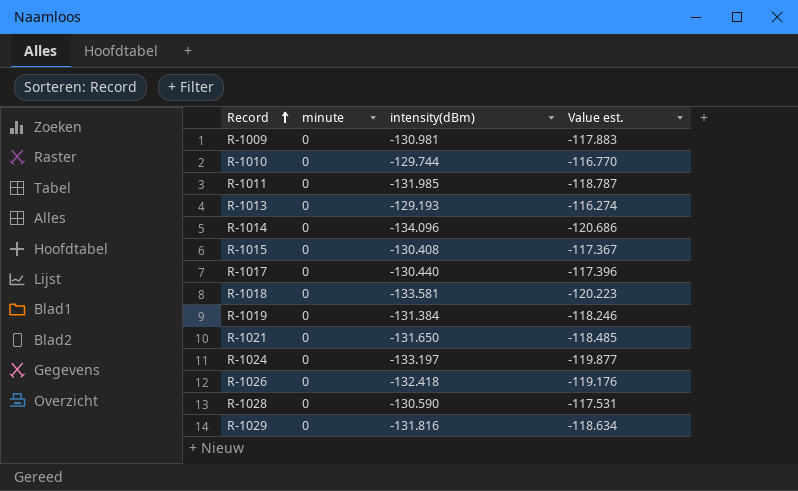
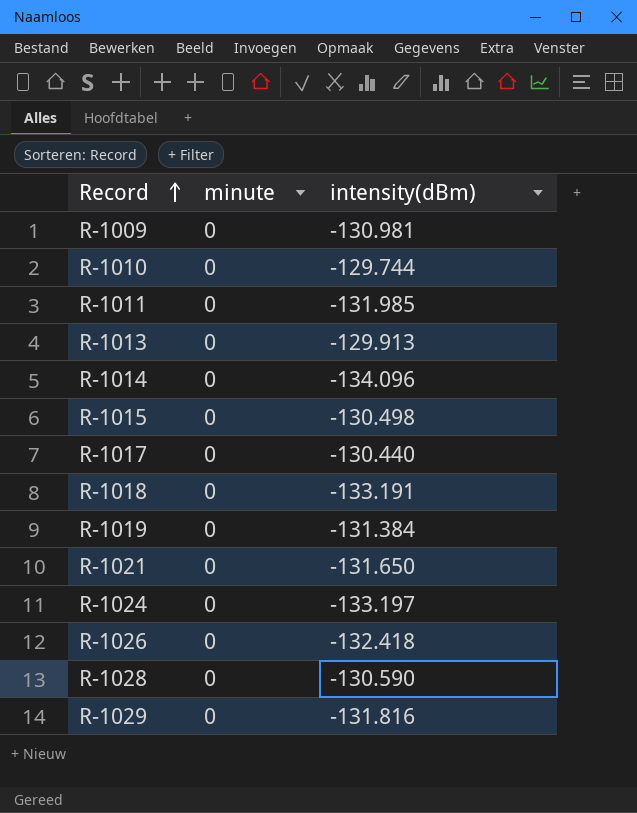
column Value est. | formula: [intensity(dBm)] * 0.9 -> none
R-1013 | intensity(dBm): -129.193 -> -129.913
R-1015 | intensity(dBm): -130.408 -> -130.498
R-1018 | intensity(dBm): -133.581 -> -133.191

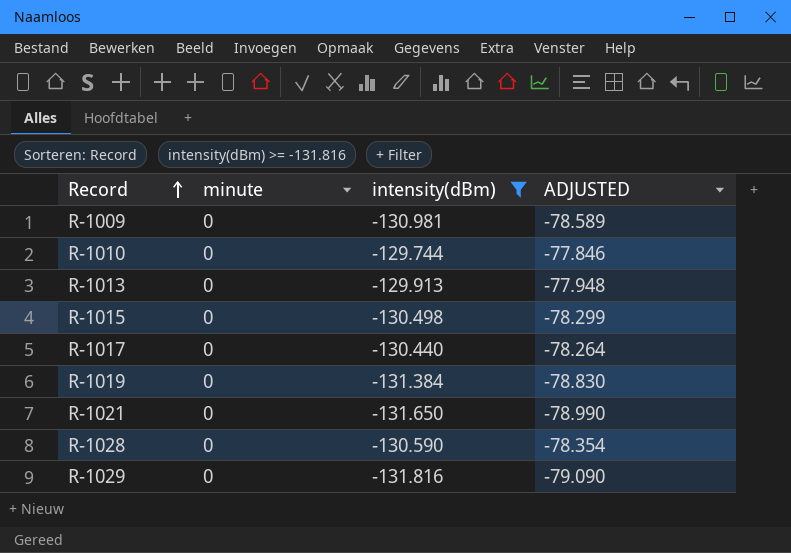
filter: none -> intensity(dBm) >= -131.816
column ADJUSTED | formula: none -> [intensity(dBm)] * 0.6

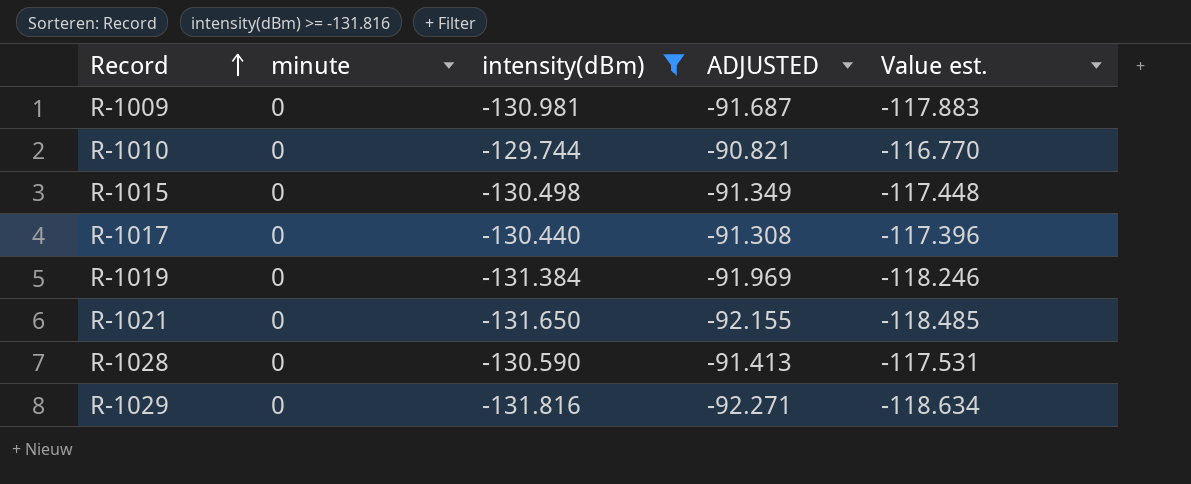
column ADJUSTED | formula: [intensity(dBm)] * 0.6 -> [intensity(dBm)] * 0.7
column Value est. | formula: none -> [intensity(dBm)] * 0.9
row R-1013: 0 | -129.913 | -77.948 -> none

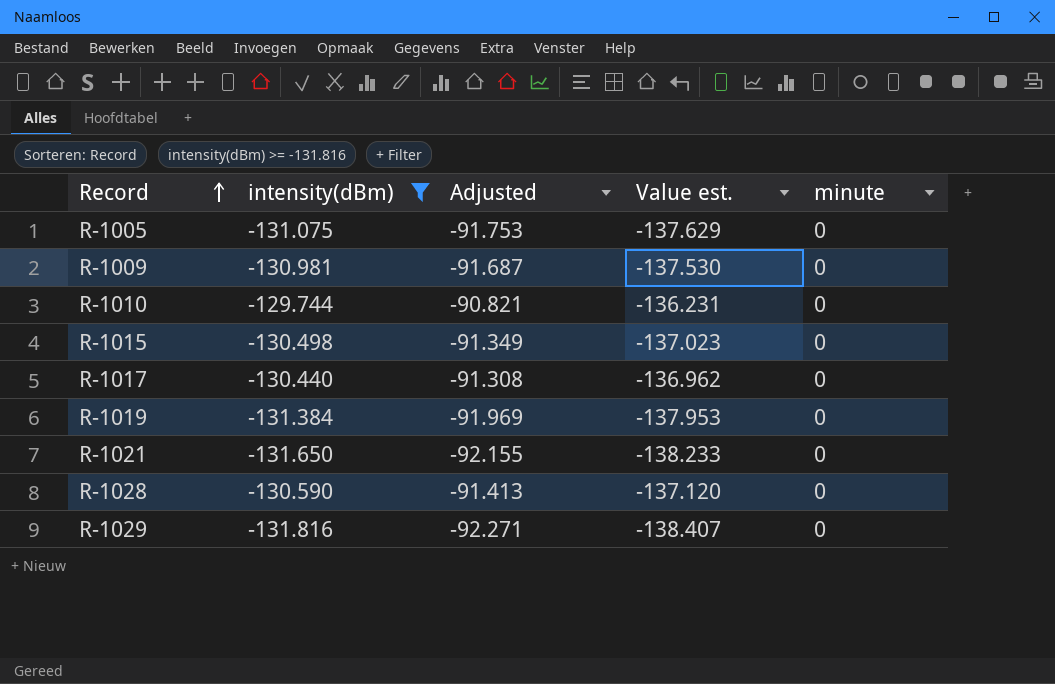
column name: ADJUSTED -> Adjusted
column Value est. | formula: [intensity(dBm)] * 0.9 -> [intensity(dBm)] * 1.05
column minute | position: 2 -> 5
row R-1005: none -> -131.075 | -91.753 | -137.629 | 0

